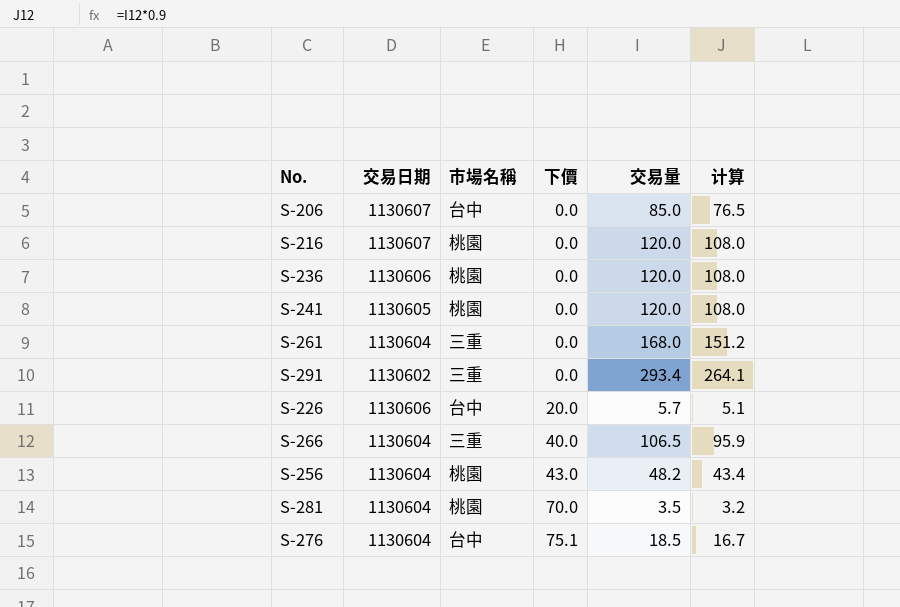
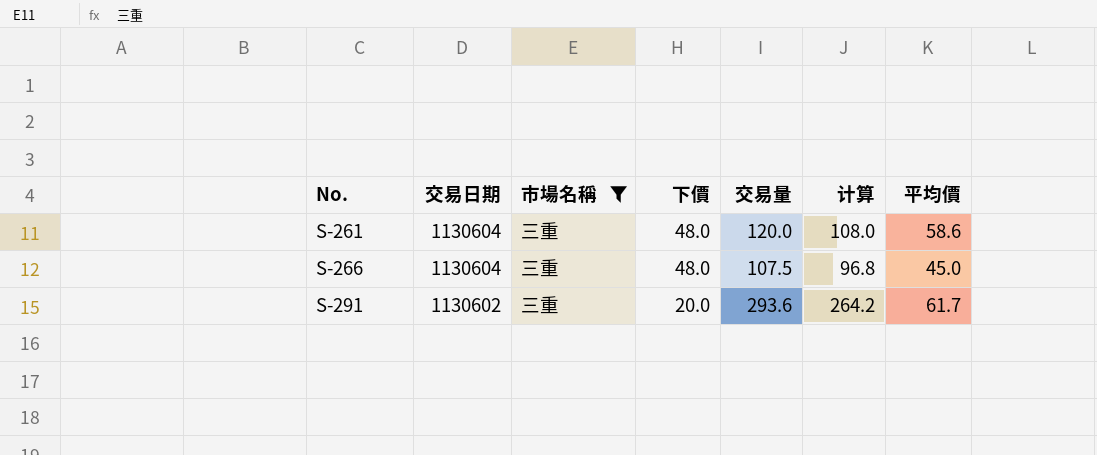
filter: none -> 市場名稱 = 三重
row order: 下價 ascending -> No. ascending
column 平均價 | position: none -> 7
S-261 | 下價: 0.0 -> 48.0
S-261 | 交易量: 168.0 -> 120.0
S-261 | 计算: 151.2 -> 108.0
S-266 | 下價: 40.0 -> 48.0
S-266 | 交易量: 106.5 -> 107.5
S-266 | 计算: 95.9 -> 96.8
S-291 | 下價: 0.0 -> 20.0
S-291 | 交易量: 293.4 -> 293.6
S-291 | 计算: 264.1 -> 264.2

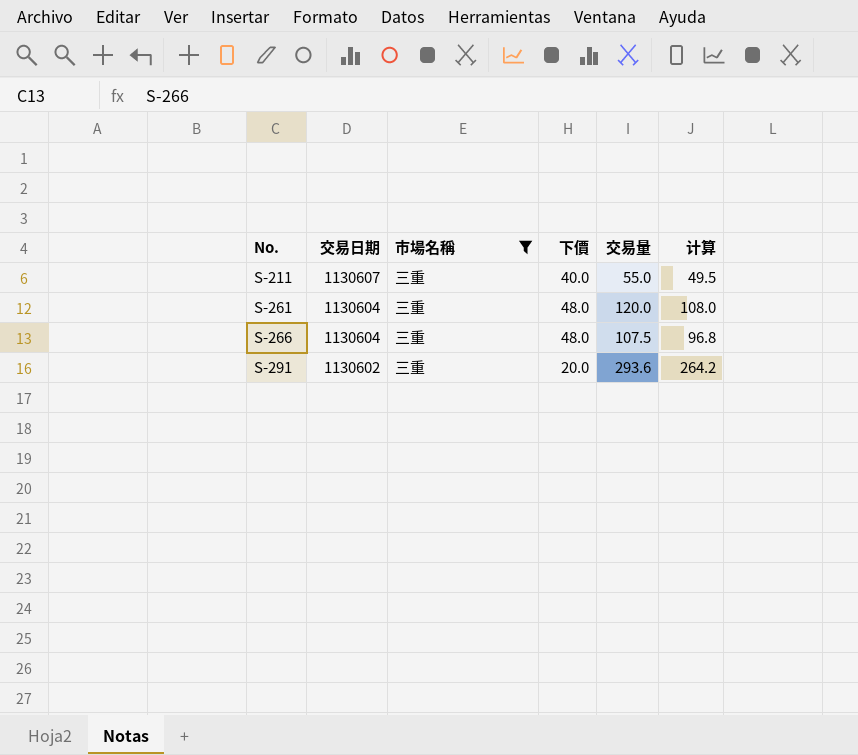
column 平均價 | position: 7 -> none
row S-211: none -> 1130607 | 三重 | 40.0 | 55.0 | 49.5

